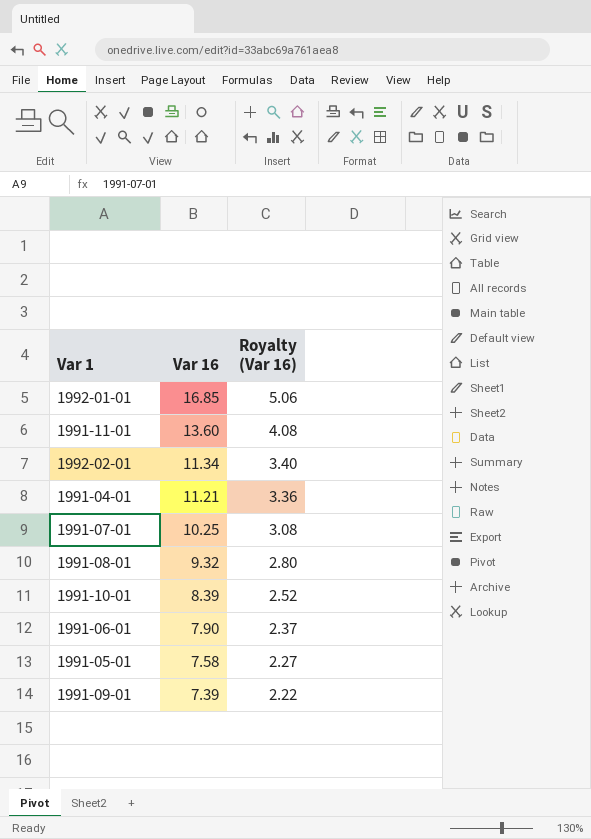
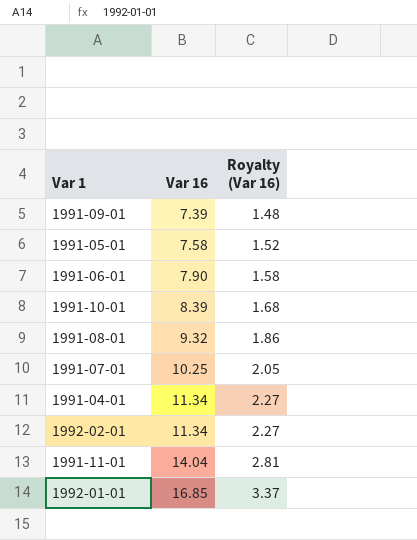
row order: Var 16 descending -> Var 16 ascending
column Royalty (Var 16) | formula: [Var 16] * 0.3 -> [Var 16] * 0.2
1991-04-01 | Var 16: 11.21 -> 11.34
1991-11-01 | Var 16: 13.60 -> 14.04

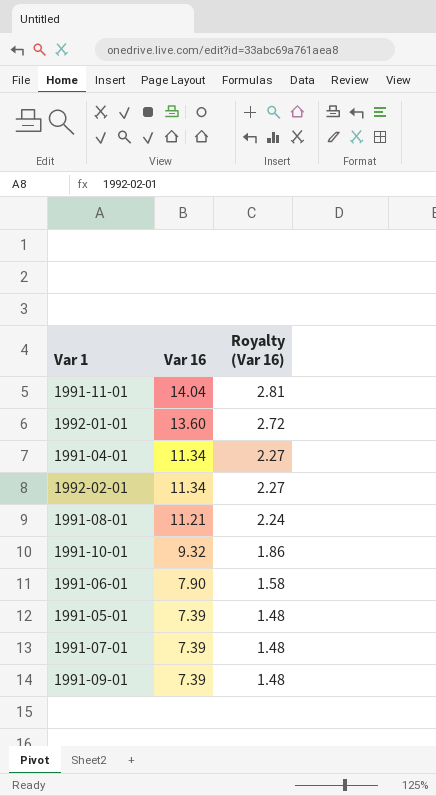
row order: Var 16 ascending -> Var 16 descending
1992-01-01 | Var 16: 16.85 -> 13.60
1992-01-01 | Royalty (Var 16): 3.37 -> 2.72
1991-08-01 | Var 16: 9.32 -> 11.21
1991-08-01 | Royalty (Var 16): 1.86 -> 2.24
1991-10-01 | Var 16: 8.39 -> 9.32
1991-10-01 | Royalty (Var 16): 1.68 -> 1.86
1991-05-01 | Var 16: 7.58 -> 7.39
1991-05-01 | Royalty (Var 16): 1.52 -> 1.48
1991-07-01 | Var 16: 10.25 -> 7.39
1991-07-01 | Royalty (Var 16): 2.05 -> 1.48

